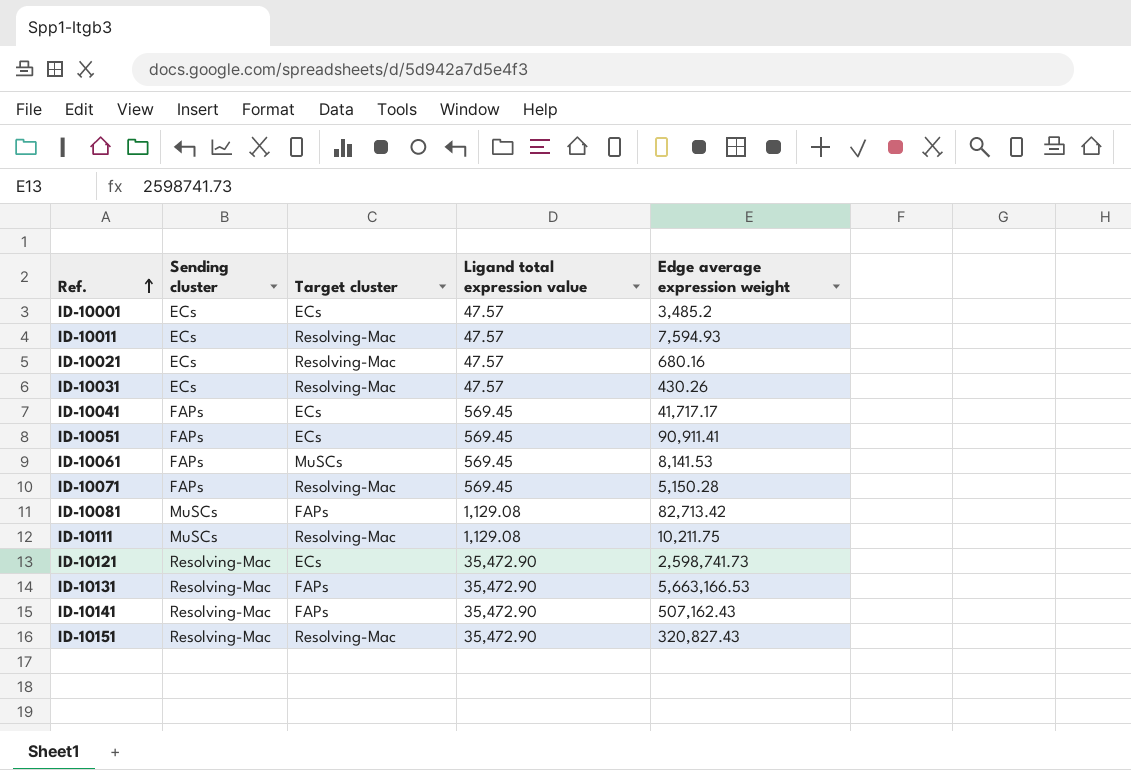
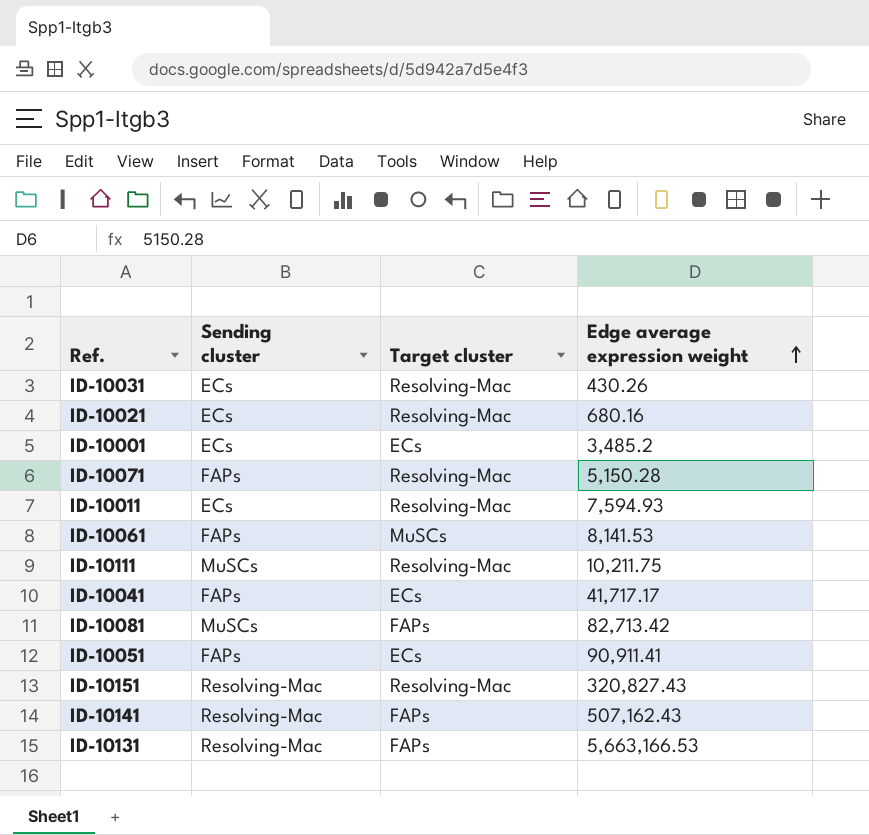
row order: Ref. ascending -> Edge average expression weight ascending
column Ligand total expression value | position: 4 -> none
row ID-10121: Resolving-Mac | ECs | 35,472.90 | 2,598,741.73 -> none

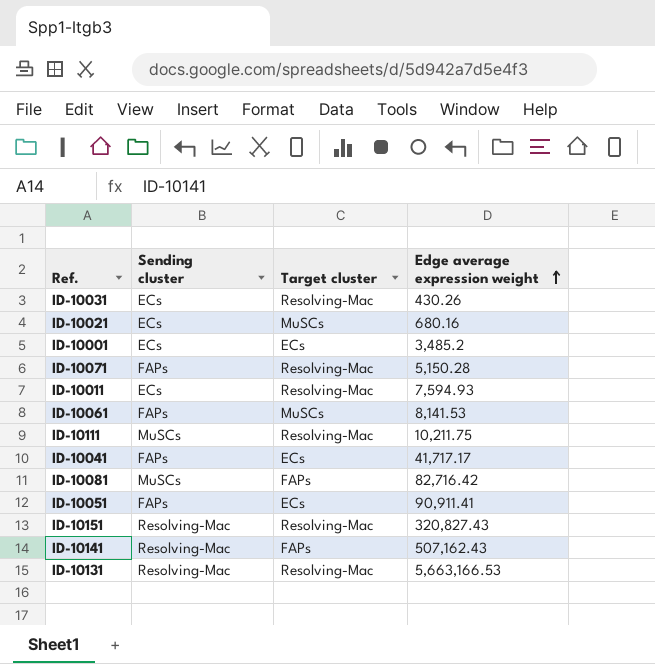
ID-10021 | Target cluster: Resolving-Mac -> MuSCs
ID-10081 | Edge average expression weight: 82,713.42 -> 82,716.42
ID-10131 | Target cluster: FAPs -> Resolving-Mac

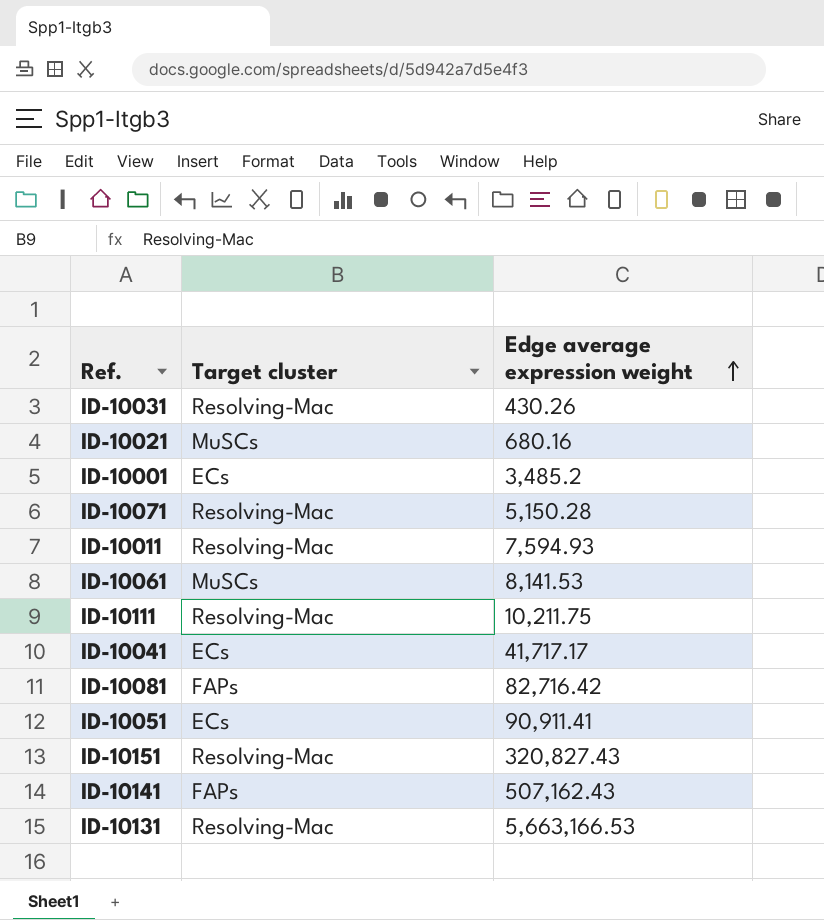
column Sending cluster | position: 2 -> none

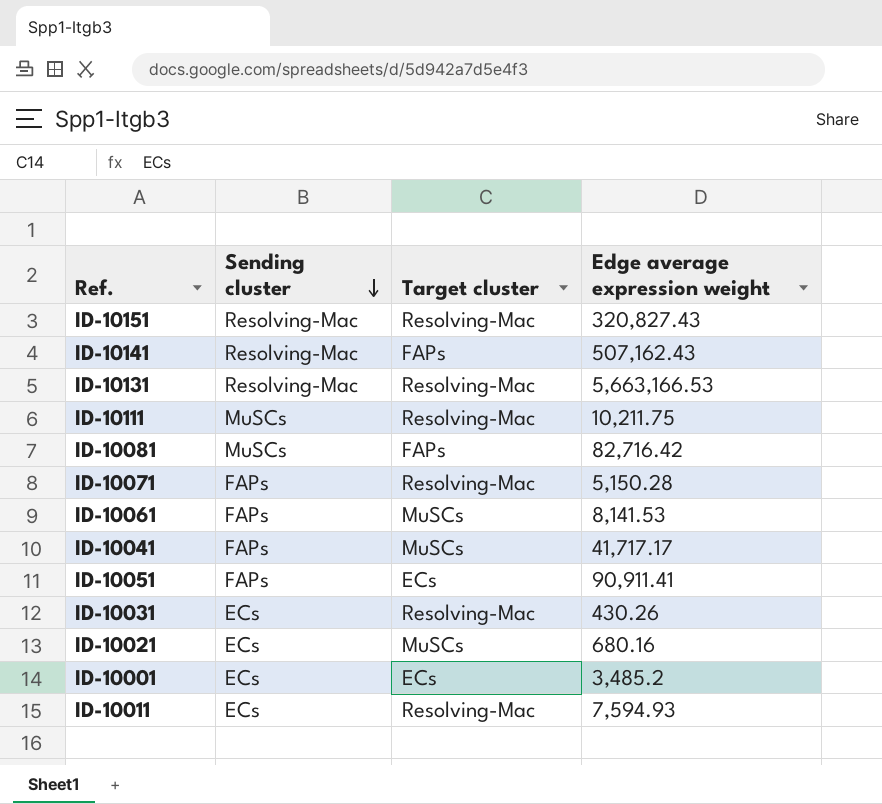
row order: Edge average expression weight ascending -> Sending cluster descending
column Sending cluster | position: none -> 2
ID-10041 | Target cluster: ECs -> MuSCs

